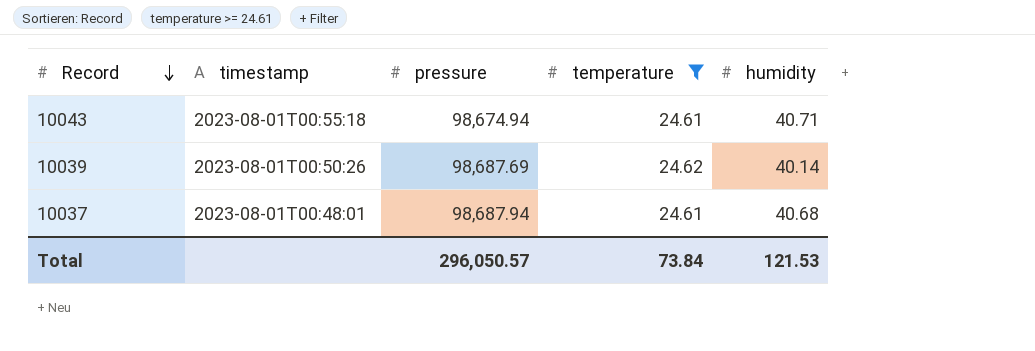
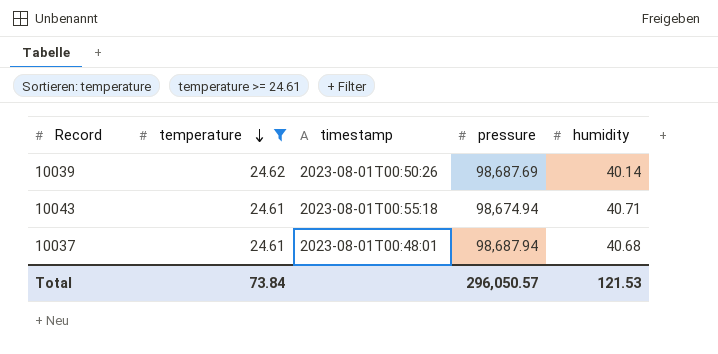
row order: Record descending -> temperature descending
column temperature | position: 4 -> 2

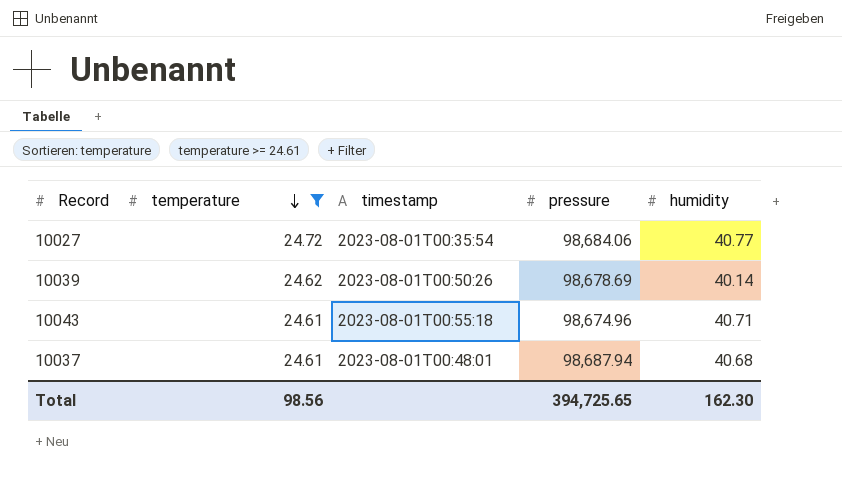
row 10027: none -> 24.72 | 2023-08-01T00:35:54 | 98,684.06 | 40.77
10039 | pressure: 98,687.69 -> 98,678.69
10043 | pressure: 98,674.94 -> 98,674.96
Total | temperature: 73.84 -> 98.56
Total | pressure: 296,050.57 -> 394,725.65
Total | humidity: 121.53 -> 162.30

